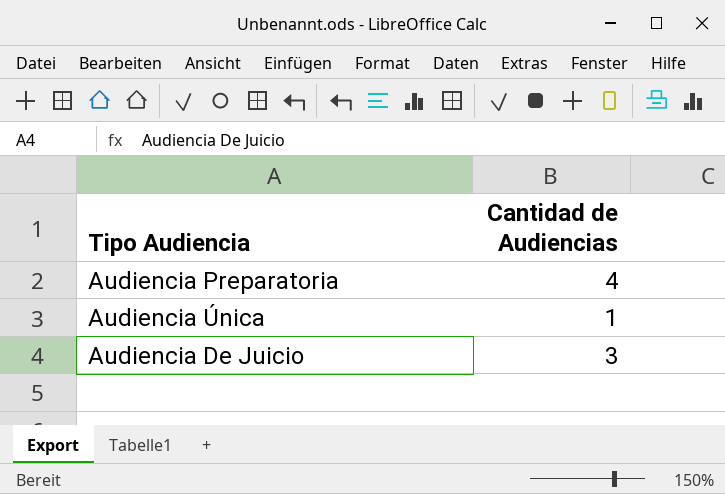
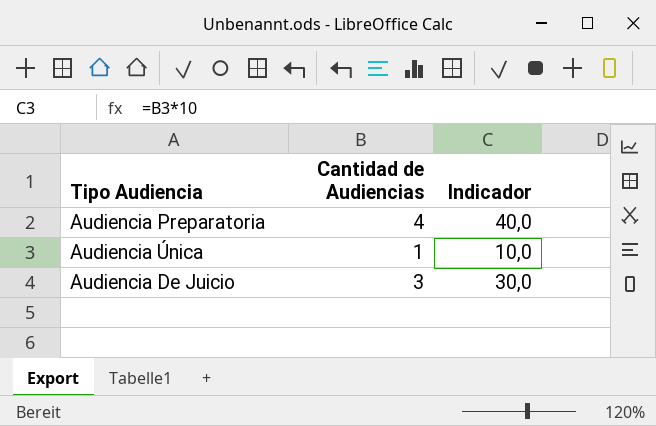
column Indicador | formula: none -> [Cantidad de Audiencias] * 10

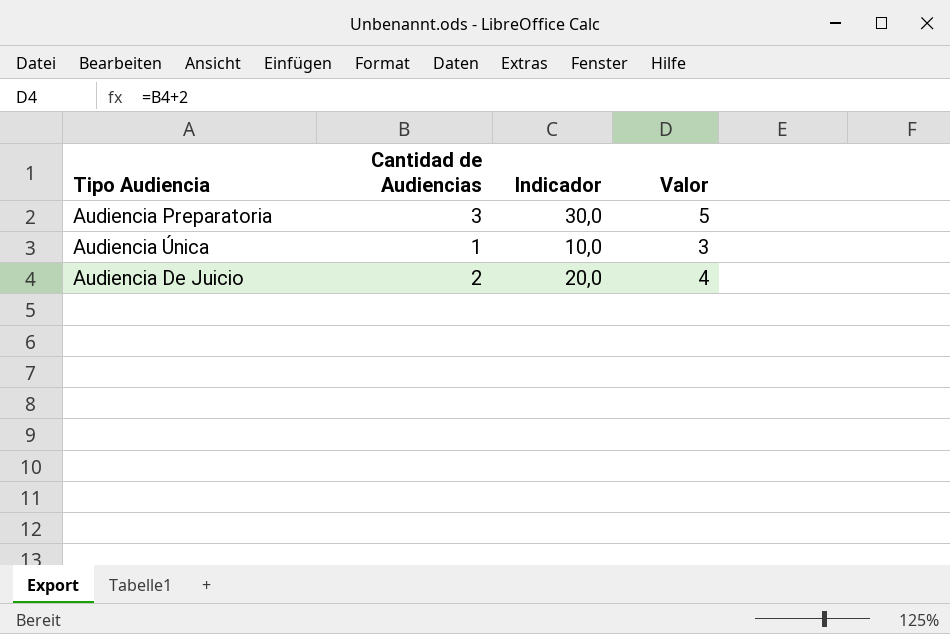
column Valor | formula: none -> [Cantidad de Audiencias] + 2
Audiencia Preparatoria | Cantidad de Audiencias: 4 -> 3
Audiencia Preparatoria | Indicador: 40,0 -> 30,0
Audiencia De Juicio | Cantidad de Audiencias: 3 -> 2
Audiencia De Juicio | Indicador: 30,0 -> 20,0

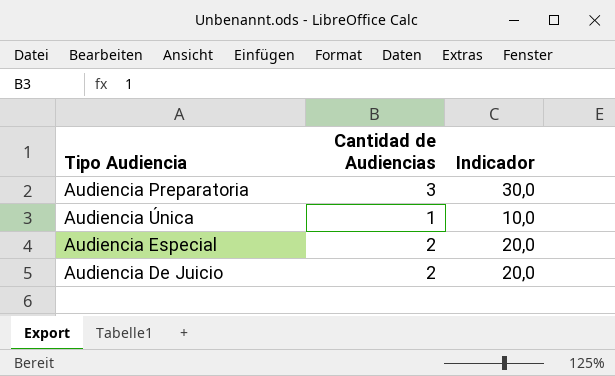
column Valor | formula: [Cantidad de Audiencias] + 2 -> none
row Audiencia Especial: none -> 2 | 20,0

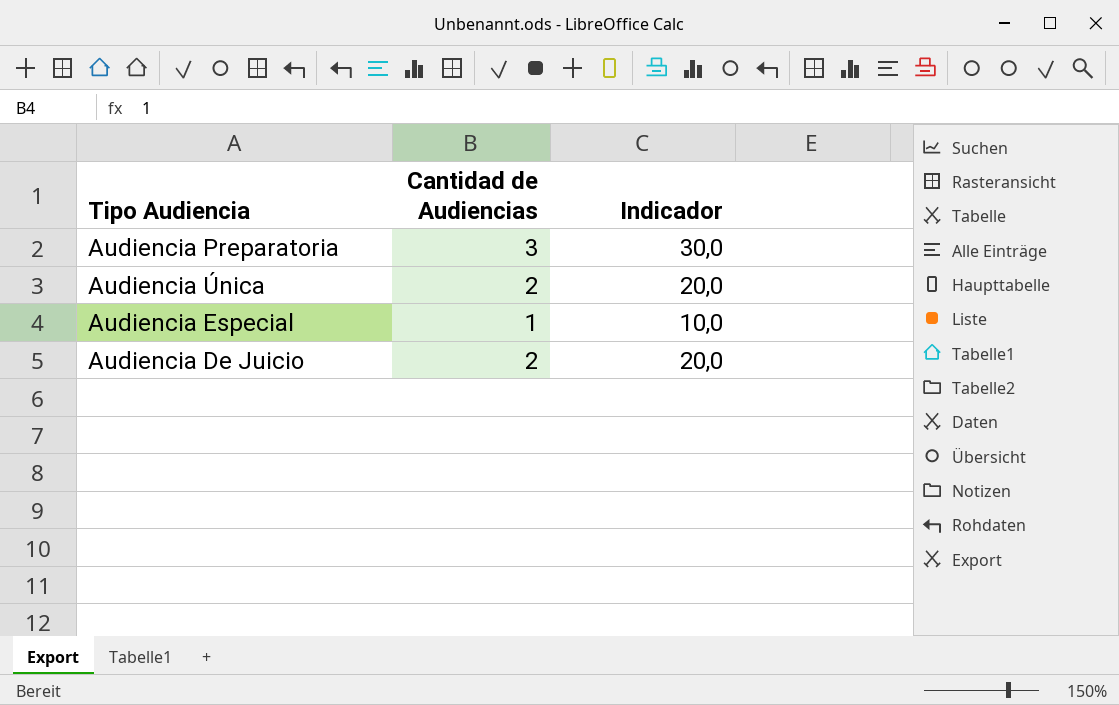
Audiencia Única | Cantidad de Audiencias: 1 -> 2
Audiencia Única | Indicador: 10,0 -> 20,0
Audiencia Especial | Cantidad de Audiencias: 2 -> 1
Audiencia Especial | Indicador: 20,0 -> 10,0

